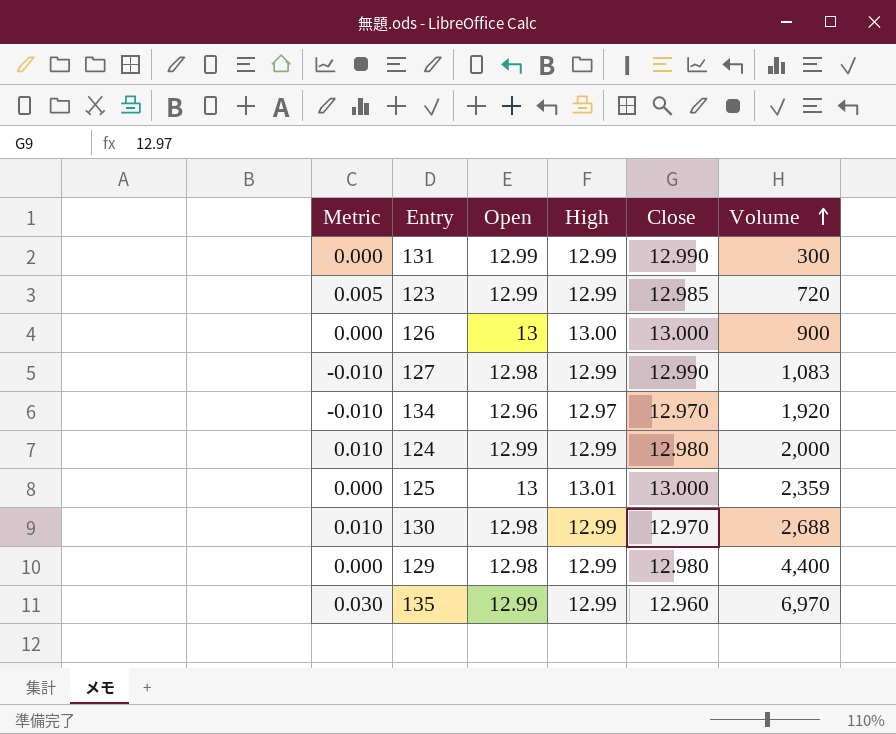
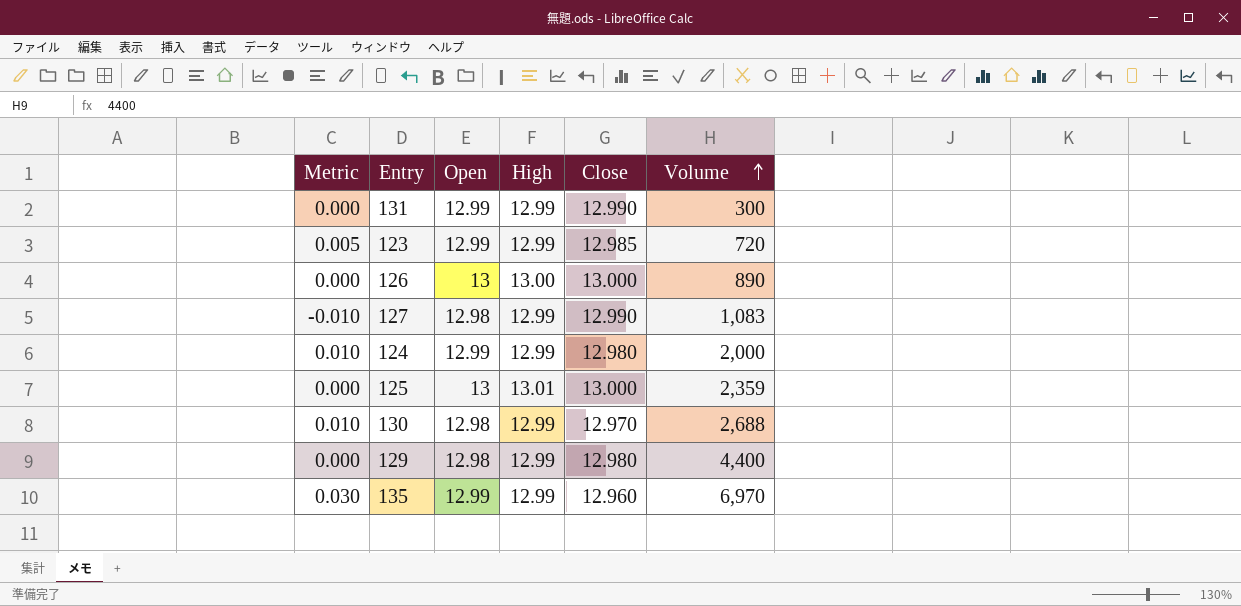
row 134: -0.010 | 12.96 | 12.97 | 12.970 | 1,920 -> none
126 | Volume: 900 -> 890

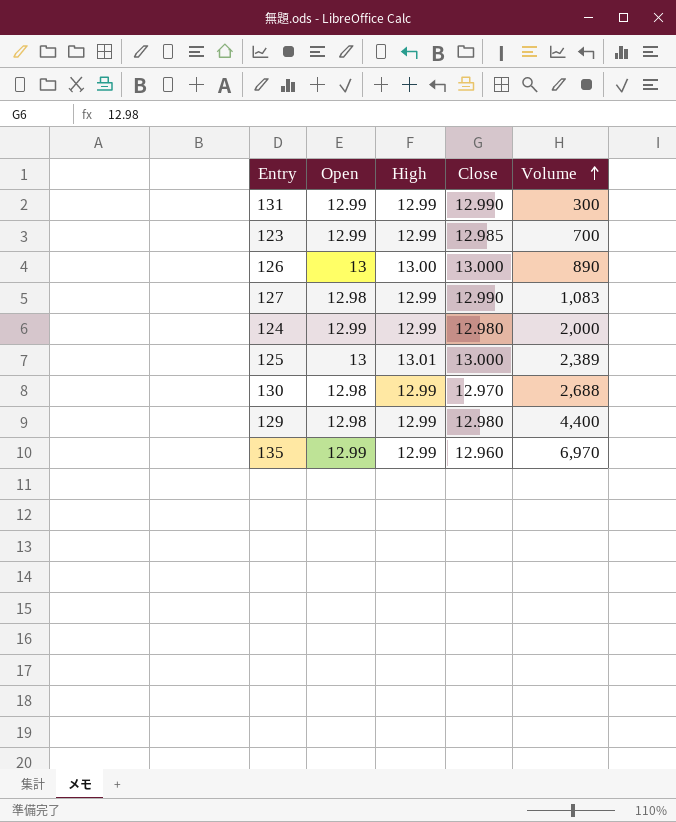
column Metric | formula: [Open] - [Close] -> none
123 | Volume: 720 -> 700
125 | Volume: 2,359 -> 2,389

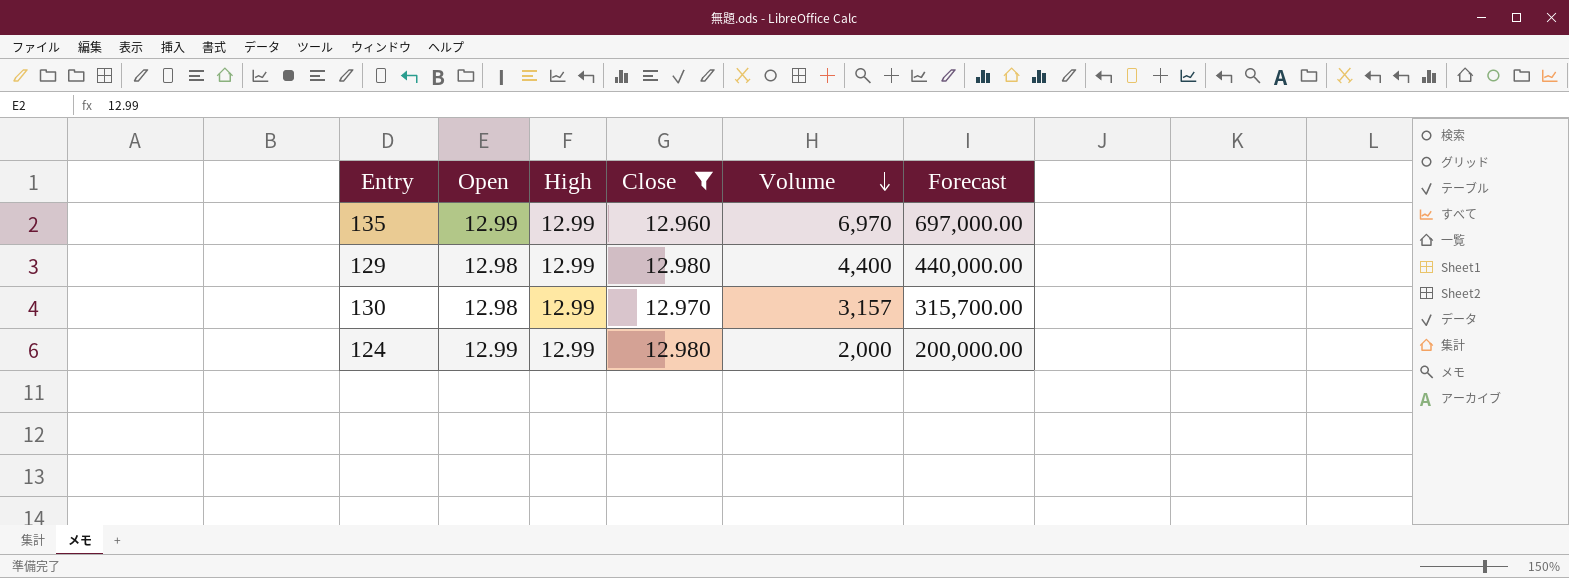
filter: none -> Close <= 12.980
row order: Volume ascending -> Volume descending
column Forecast | formula: none -> [Volume] * 100
130 | Volume: 2,688 -> 3,157

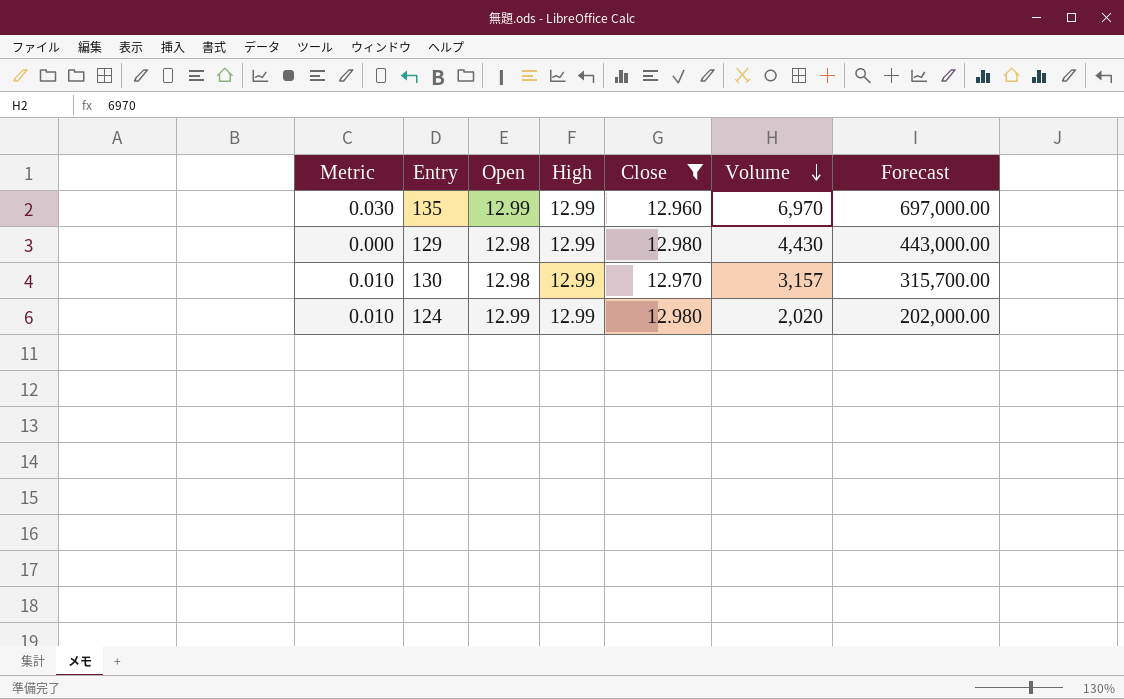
column Metric | formula: none -> [Open] - [Close]
129 | Volume: 4,400 -> 4,430
129 | Forecast: 440,000.00 -> 443,000.00
124 | Volume: 2,000 -> 2,020
124 | Forecast: 200,000.00 -> 202,000.00

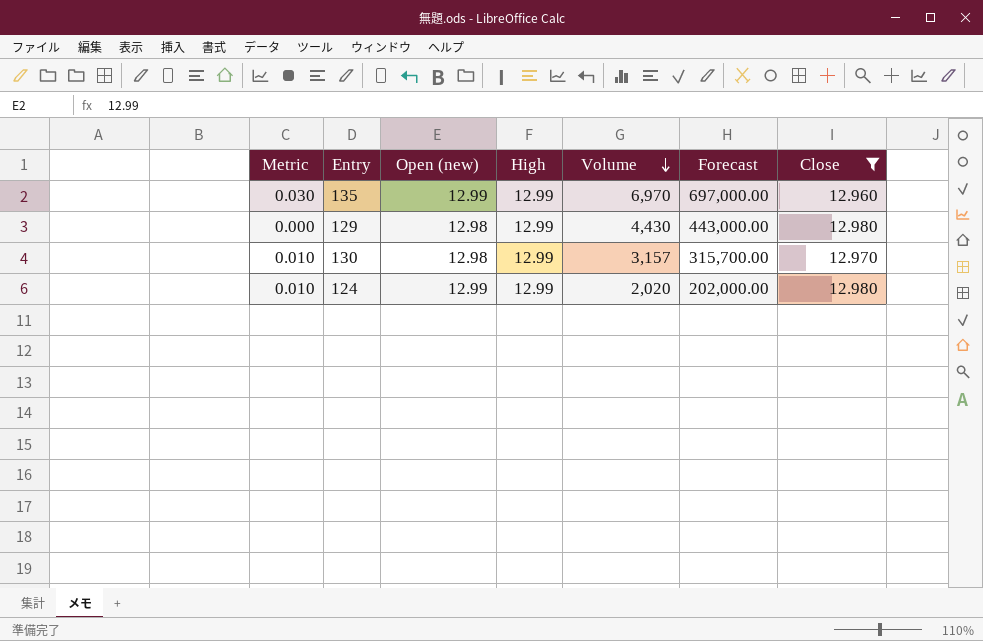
column name: Open -> Open (new)
column Close | position: 5 -> 7

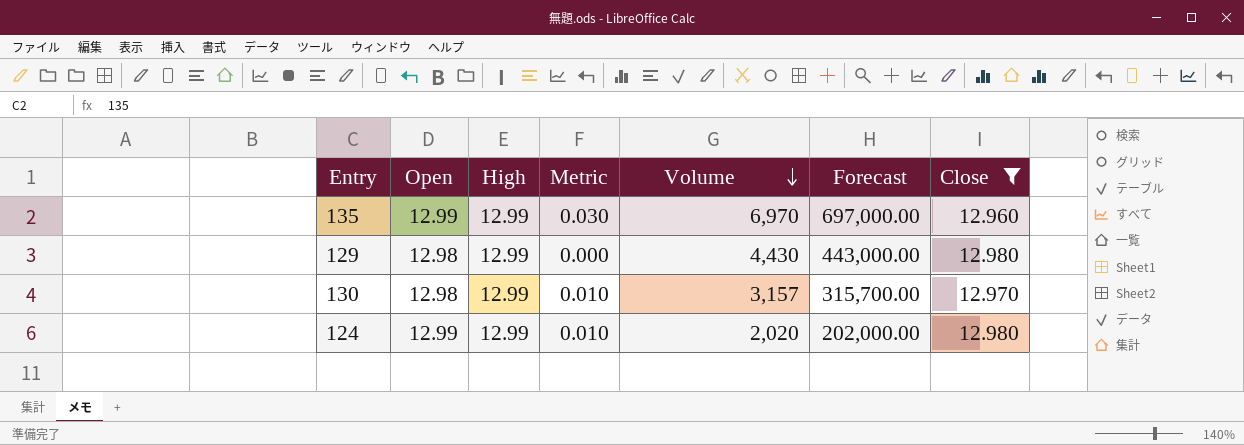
column name: Open (new) -> Open
column Metric | position: 1 -> 4

